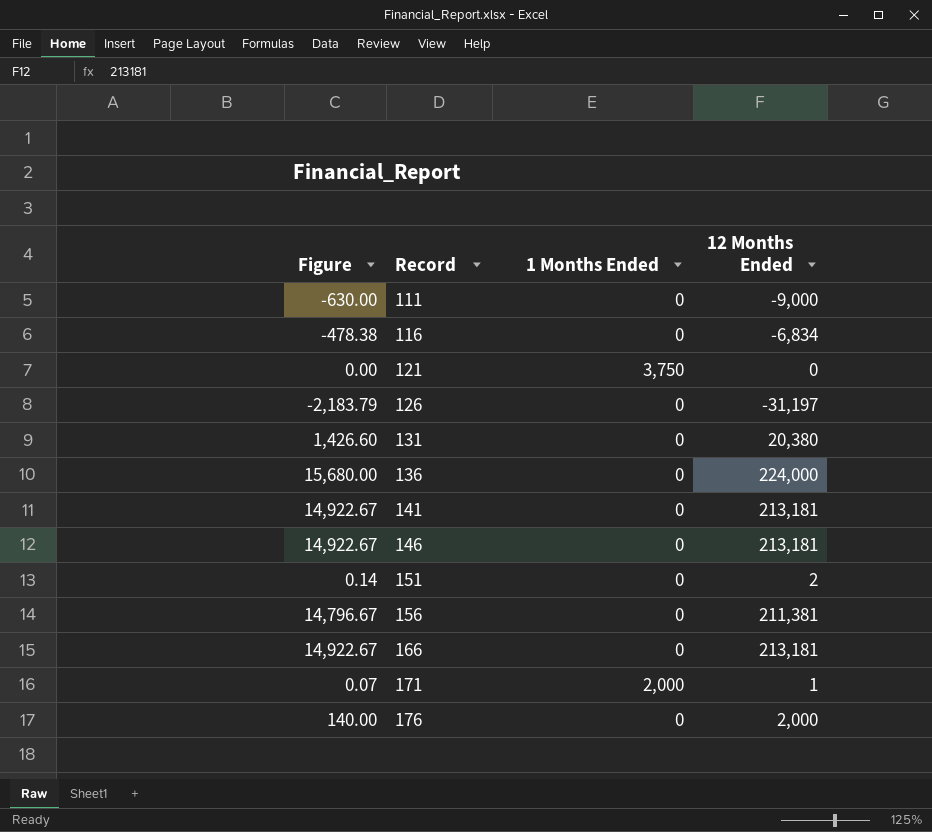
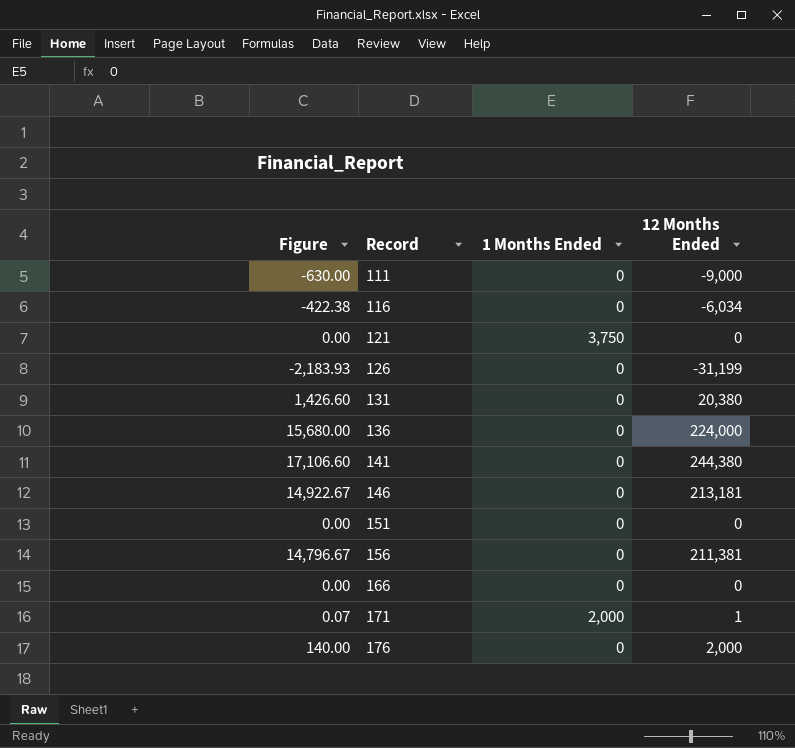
116 | Figure: -478.38 -> -422.38
116 | 12 Months Ended: -6,834 -> -6,034
126 | Figure: -2,183.79 -> -2,183.93
126 | 12 Months Ended: -31,197 -> -31,199
141 | Figure: 14,922.67 -> 17,106.60
141 | 12 Months Ended: 213,181 -> 244,380
151 | Figure: 0.14 -> 0.00
151 | 12 Months Ended: 2 -> 0
166 | Figure: 14,922.67 -> 0.00
166 | 12 Months Ended: 213,181 -> 0

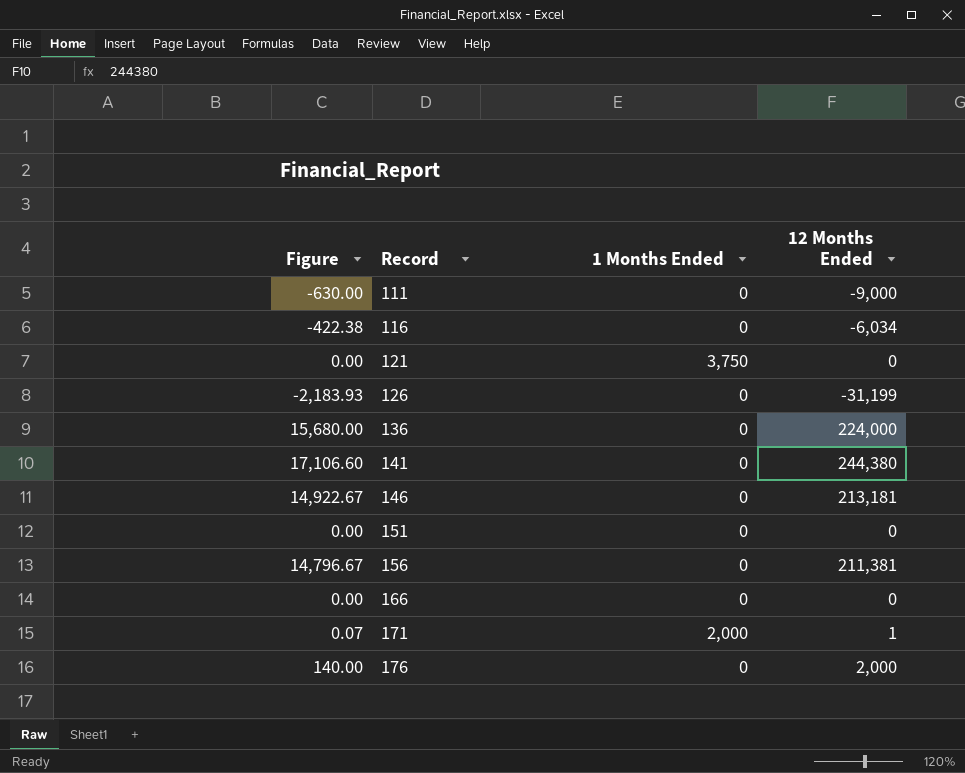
row 131: 1,426.60 | 0 | 20,380 -> none

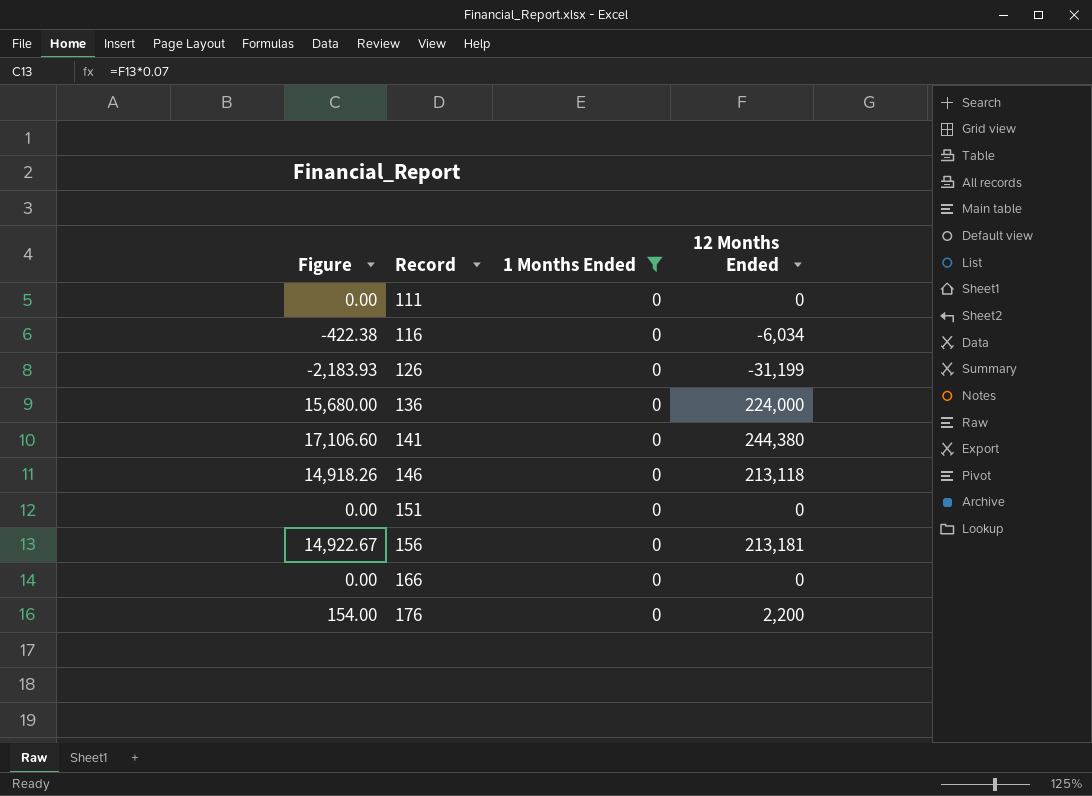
filter: none -> 1 Months Ended = 0
111 | Figure: -630.00 -> 0.00
111 | 12 Months Ended: -9,000 -> 0
146 | Figure: 14,922.67 -> 14,918.26
146 | 12 Months Ended: 213,181 -> 213,118
156 | Figure: 14,796.67 -> 14,922.67
156 | 12 Months Ended: 211,381 -> 213,181
176 | Figure: 140.00 -> 154.00
176 | 12 Months Ended: 2,000 -> 2,200

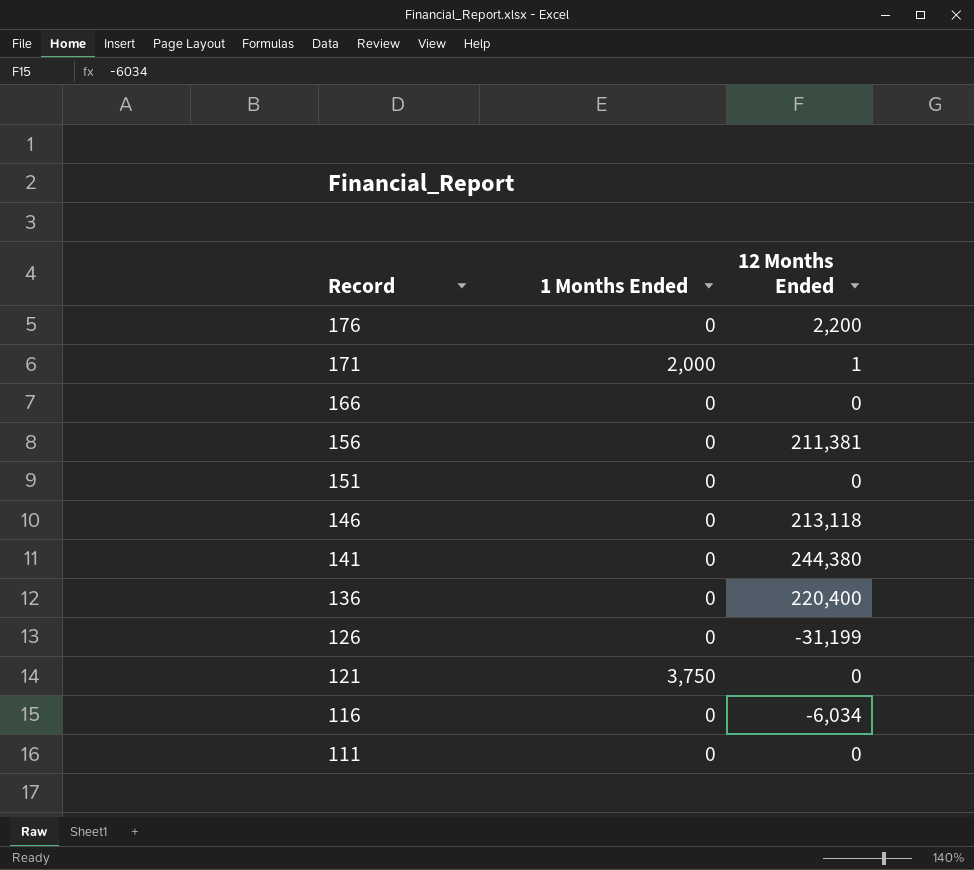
filter: 1 Months Ended = 0 -> none
row order: Record ascending -> Record descending
column Figure | formula: [12 Months Ended] * 0.07 -> none
156 | 12 Months Ended: 213,181 -> 211,381
136 | 12 Months Ended: 224,000 -> 220,400

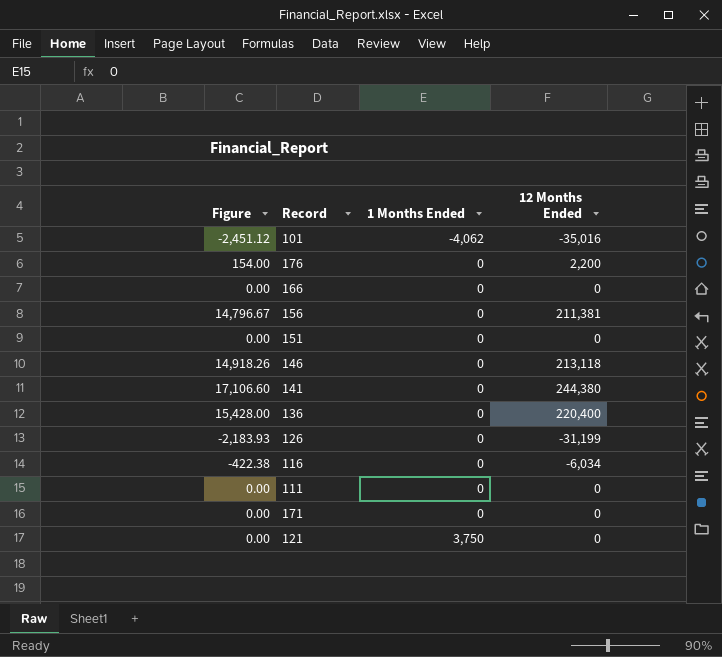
row order: Record descending -> 1 Months Ended ascending
column Figure | formula: none -> [12 Months Ended] * 0.07
row 101: none -> -2,451.12 | -4,062 | -35,016
171 | 1 Months Ended: 2,000 -> 0
171 | 12 Months Ended: 1 -> 0

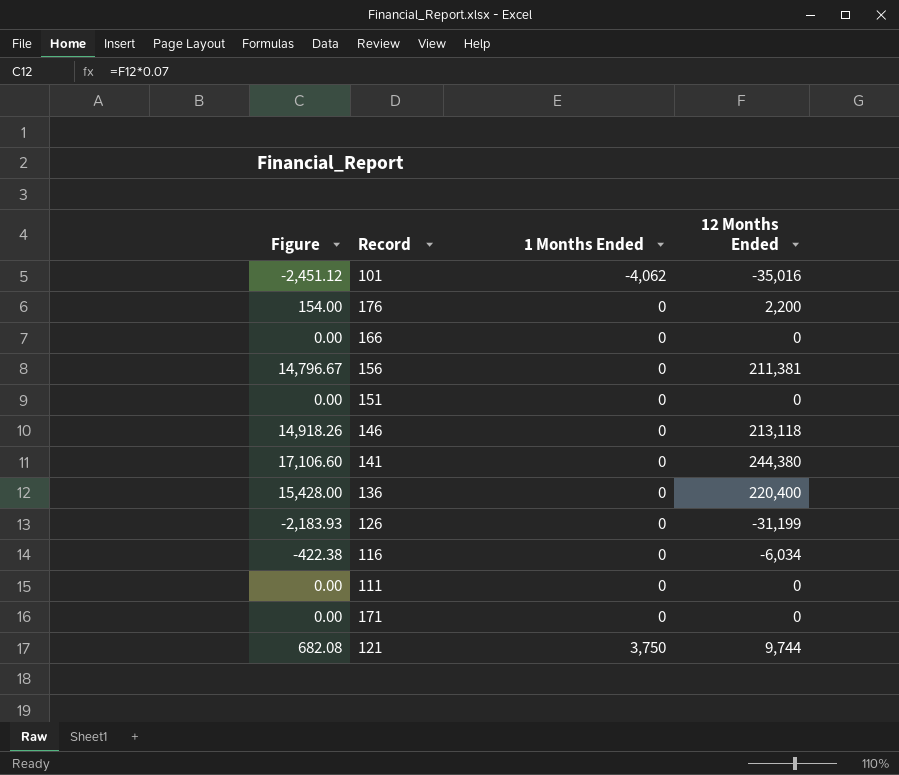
121 | Figure: 0.00 -> 682.08
121 | 12 Months Ended: 0 -> 9,744

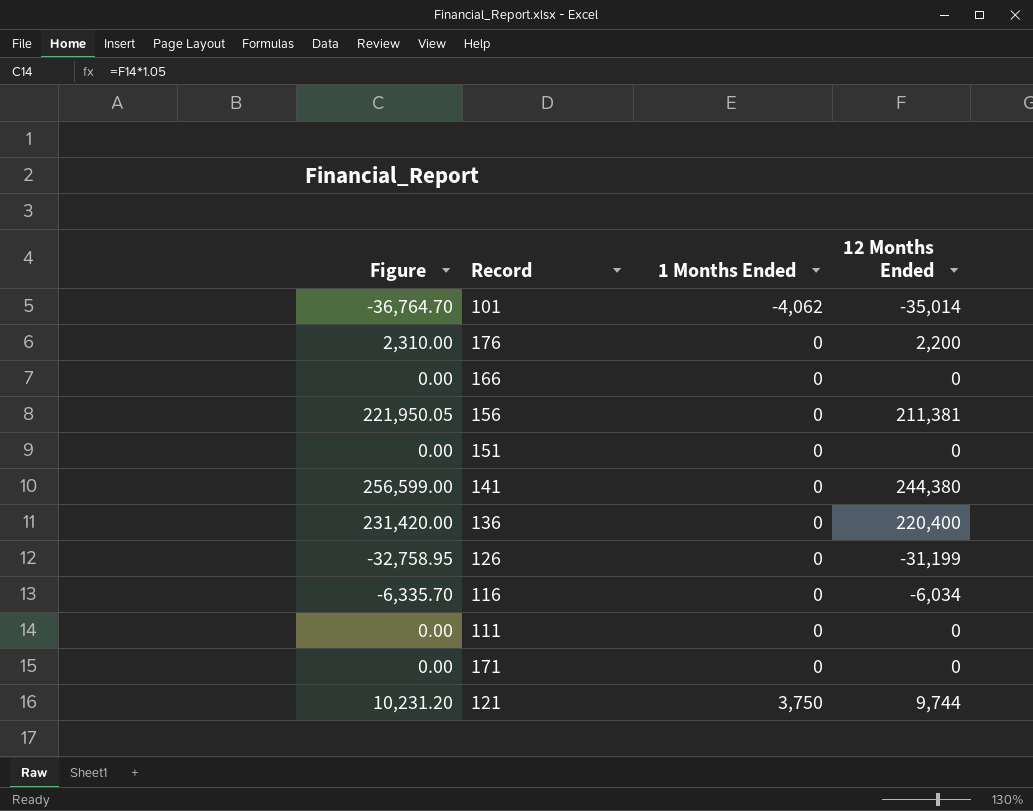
column Figure | formula: [12 Months Ended] * 0.07 -> [12 Months Ended] * 1.05
row 146: 14,918.26 | 0 | 213,118 -> none
101 | 12 Months Ended: -35,016 -> -35,014

